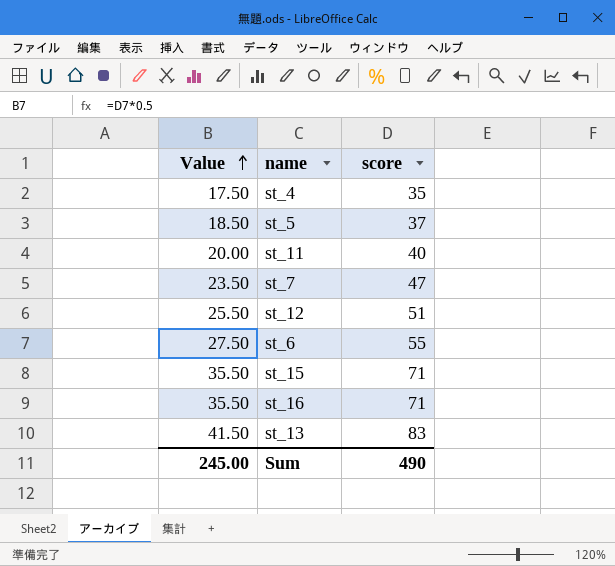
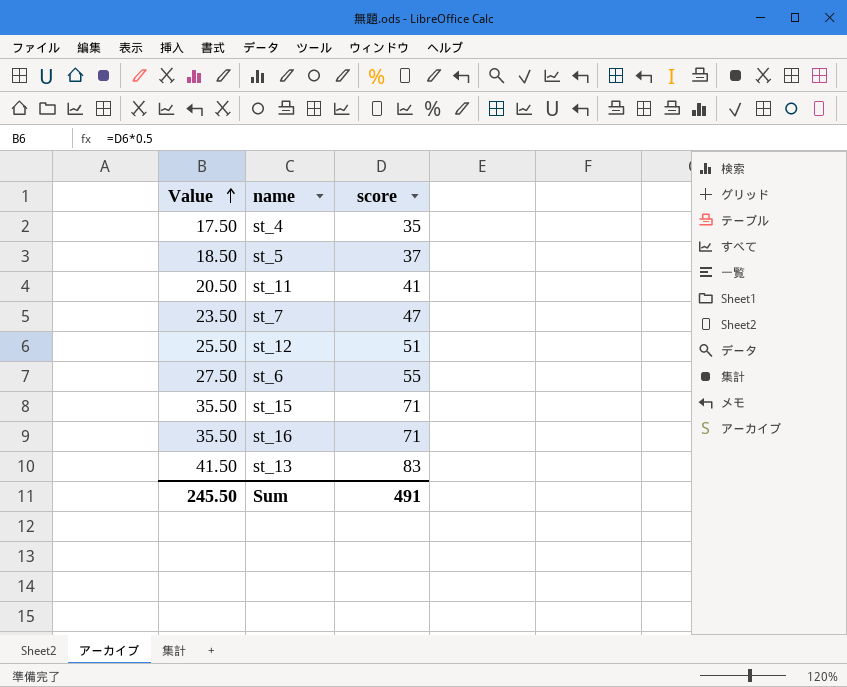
st_11 | Value: 20.00 -> 20.50
st_11 | score: 40 -> 41
Sum | Value: 245.00 -> 245.50
Sum | score: 490 -> 491

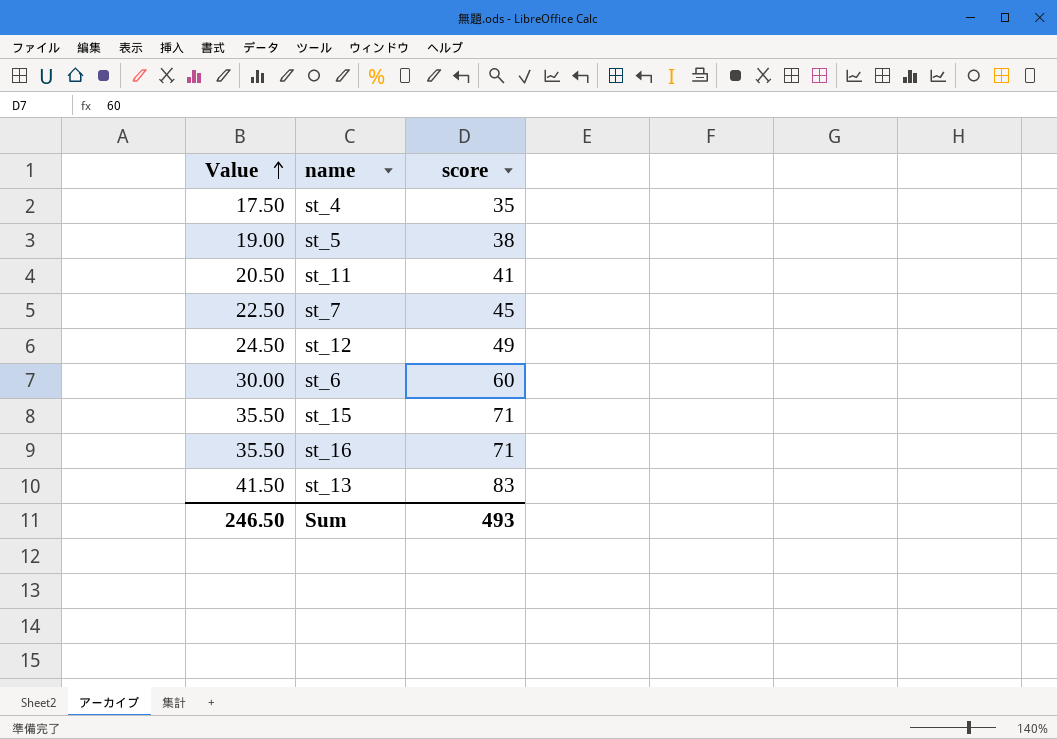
st_5 | Value: 18.50 -> 19.00
st_5 | score: 37 -> 38
st_7 | Value: 23.50 -> 22.50
st_7 | score: 47 -> 45
st_12 | Value: 25.50 -> 24.50
st_12 | score: 51 -> 49
st_6 | Value: 27.50 -> 30.00
st_6 | score: 55 -> 60
Sum | Value: 245.50 -> 246.50
Sum | score: 491 -> 493

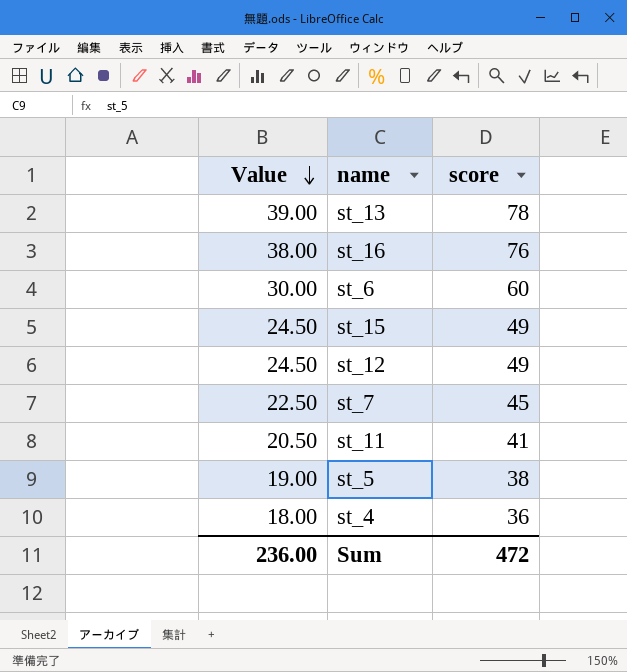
row order: Value ascending -> Value descending
st_13 | Value: 41.50 -> 39.00
st_13 | score: 83 -> 78
st_16 | Value: 35.50 -> 38.00
st_16 | score: 71 -> 76
st_15 | Value: 35.50 -> 24.50
st_15 | score: 71 -> 49
st_4 | Value: 17.50 -> 18.00
st_4 | score: 35 -> 36
Sum | Value: 246.50 -> 236.00
Sum | score: 493 -> 472

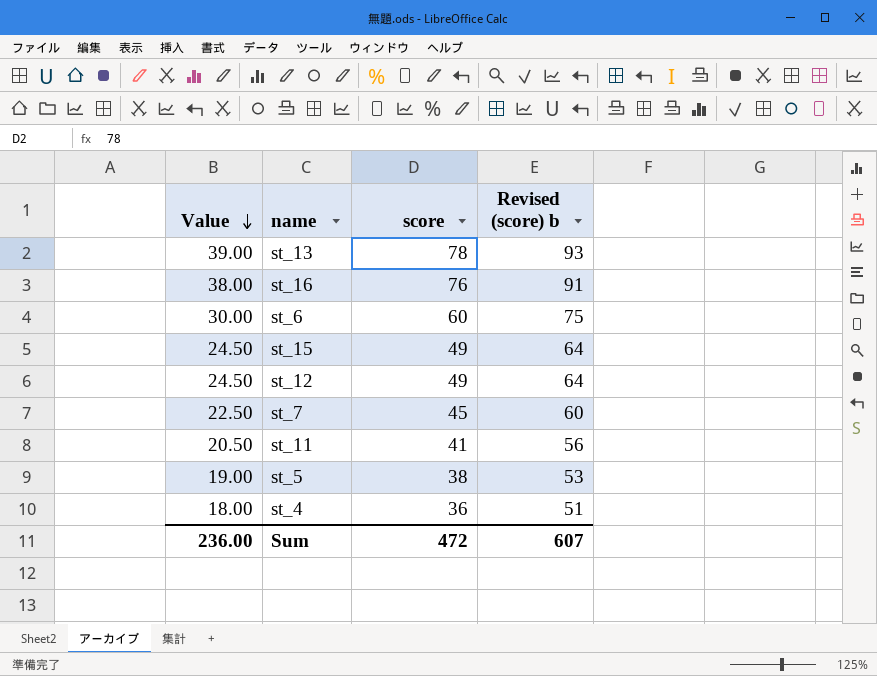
column Revised (score) b | formula: none -> [score] + 15

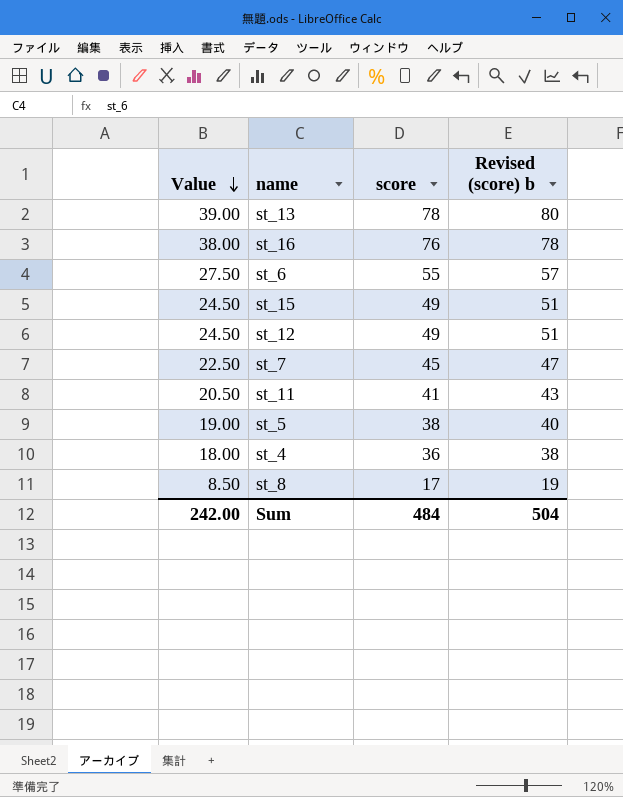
column Revised (score) b | formula: [score] + 15 -> [score] + 2
st_6 | Value: 30.00 -> 27.50
st_6 | score: 60 -> 55
row st_8: none -> 8.50 | 17 | 19
Sum | Value: 236.00 -> 242.00
Sum | score: 472 -> 484
Sum | Revised (score) b: 607 -> 504

